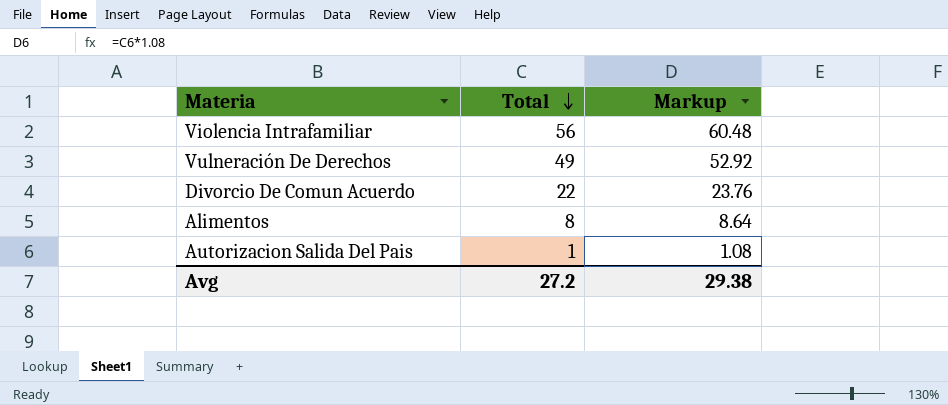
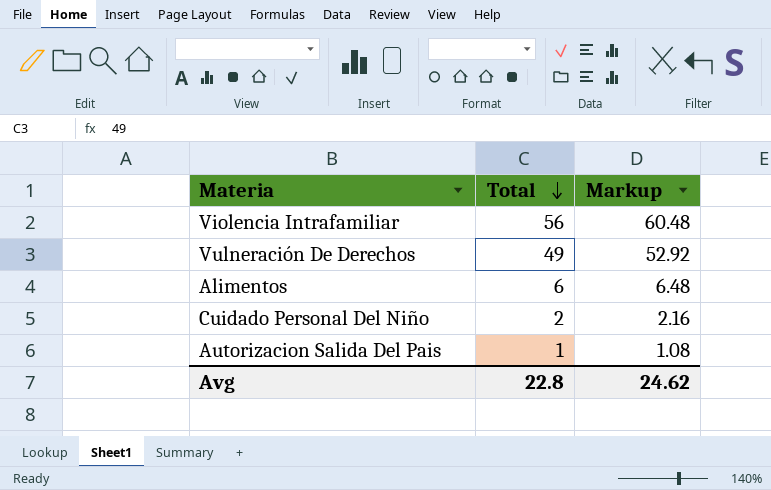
row Divorcio De Comun Acuerdo: 22 | 23.76 -> none
Alimentos | Total: 8 -> 6
Alimentos | Markup: 8.64 -> 6.48
row Cuidado Personal Del Niño: none -> 2 | 2.16
Avg | Total: 27.2 -> 22.8
Avg | Markup: 29.38 -> 24.62

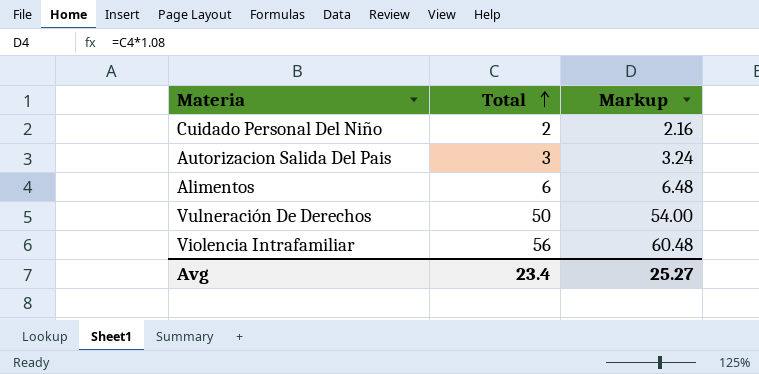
row order: Total descending -> Total ascending
Autorizacion Salida Del Pais | Total: 1 -> 3
Autorizacion Salida Del Pais | Markup: 1.08 -> 3.24
Vulneración De Derechos | Total: 49 -> 50
Vulneración De Derechos | Markup: 52.92 -> 54.00
Avg | Total: 22.8 -> 23.4
Avg | Markup: 24.62 -> 25.27

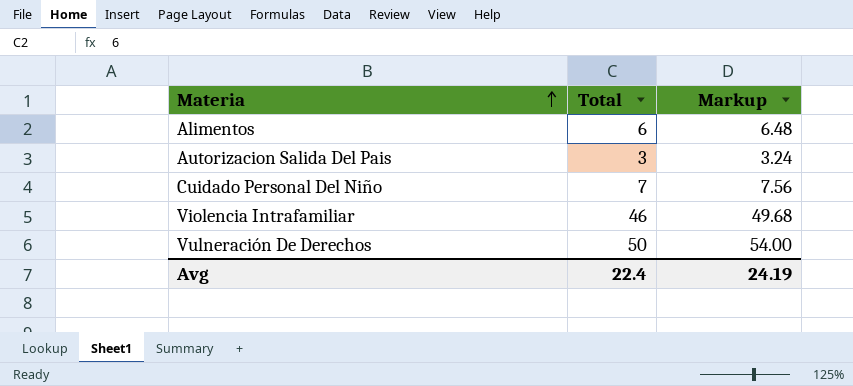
row order: Total ascending -> Materia ascending
Cuidado Personal Del Niño | Total: 2 -> 7
Cuidado Personal Del Niño | Markup: 2.16 -> 7.56
Violencia Intrafamiliar | Total: 56 -> 46
Violencia Intrafamiliar | Markup: 60.48 -> 49.68
Avg | Total: 23.4 -> 22.4
Avg | Markup: 25.27 -> 24.19

